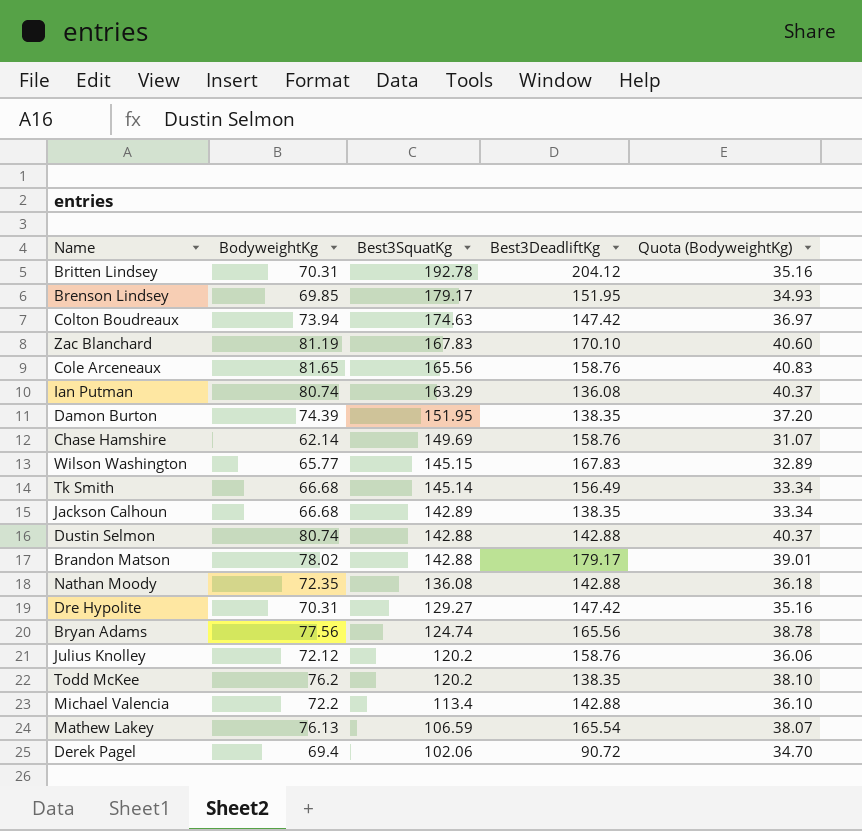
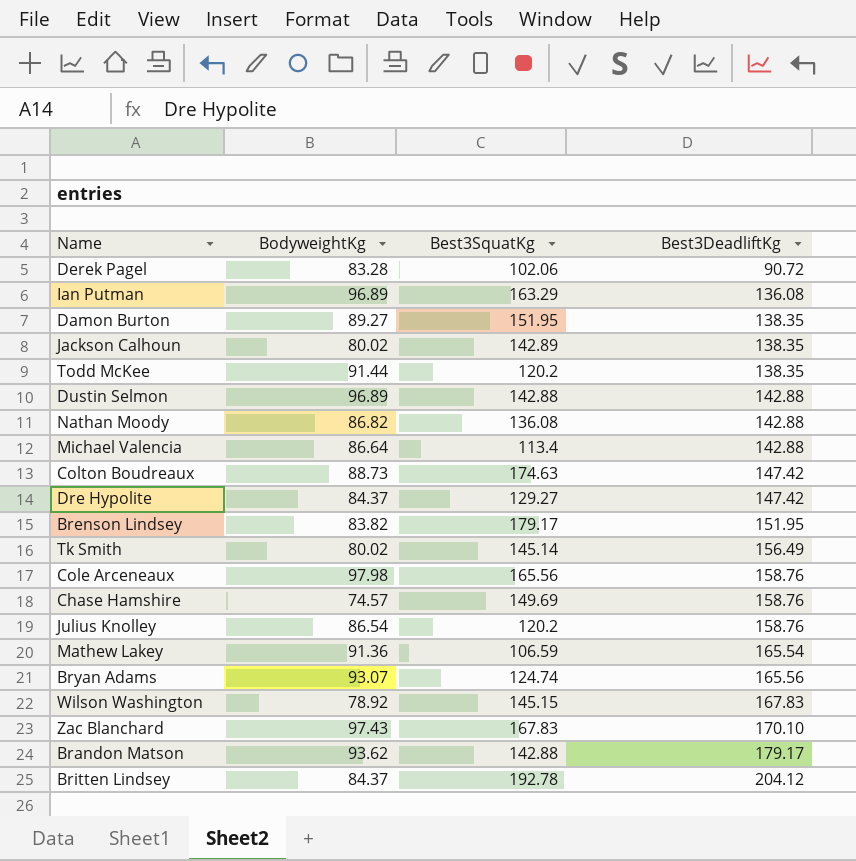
row order: Best3SquatKg descending -> Best3DeadliftKg ascending
column Quota (BodyweightKg) | formula: [BodyweightKg] * 0.5 -> none
Derek Pagel | BodyweightKg: 69.4 -> 83.28
Ian Putman | BodyweightKg: 80.74 -> 96.89
Damon Burton | BodyweightKg: 74.39 -> 89.27
Jackson Calhoun | BodyweightKg: 66.68 -> 80.02
Todd McKee | BodyweightKg: 76.2 -> 91.44
Dustin Selmon | BodyweightKg: 80.74 -> 96.89
Nathan Moody | BodyweightKg: 72.35 -> 86.82
Michael Valencia | BodyweightKg: 72.2 -> 86.64
Colton Boudreaux | BodyweightKg: 73.94 -> 88.73
Dre Hypolite | BodyweightKg: 70.31 -> 84.37
Brenson Lindsey | BodyweightKg: 69.85 -> 83.82
Tk Smith | BodyweightKg: 66.68 -> 80.02
Cole Arceneaux | BodyweightKg: 81.65 -> 97.98
Chase Hamshire | BodyweightKg: 62.14 -> 74.57
Julius Knolley | BodyweightKg: 72.12 -> 86.54
Mathew Lakey | BodyweightKg: 76.13 -> 91.36
Bryan Adams | BodyweightKg: 77.56 -> 93.07
Wilson Washington | BodyweightKg: 65.77 -> 78.92
Zac Blanchard | BodyweightKg: 81.19 -> 97.43
Brandon Matson | BodyweightKg: 78.02 -> 93.62
Britten Lindsey | BodyweightKg: 70.31 -> 84.37

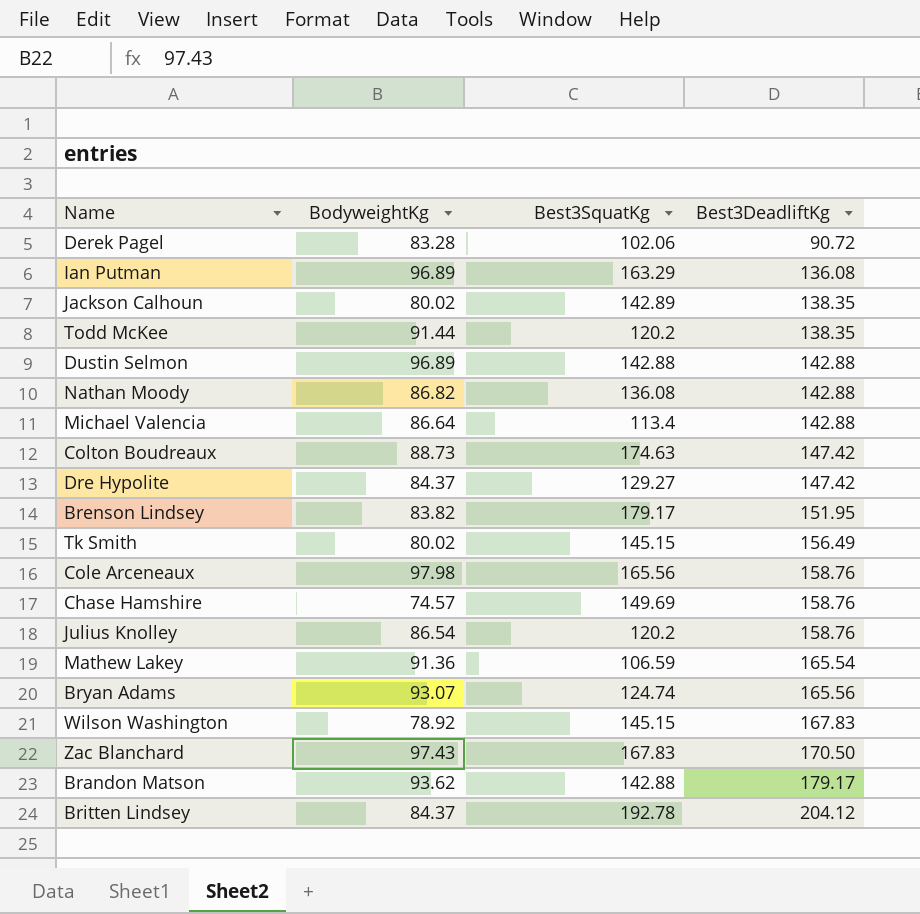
row Damon Burton: 89.27 | 151.95 | 138.35 -> none
Tk Smith | Best3SquatKg: 145.14 -> 145.15
Zac Blanchard | Best3DeadliftKg: 170.10 -> 170.50

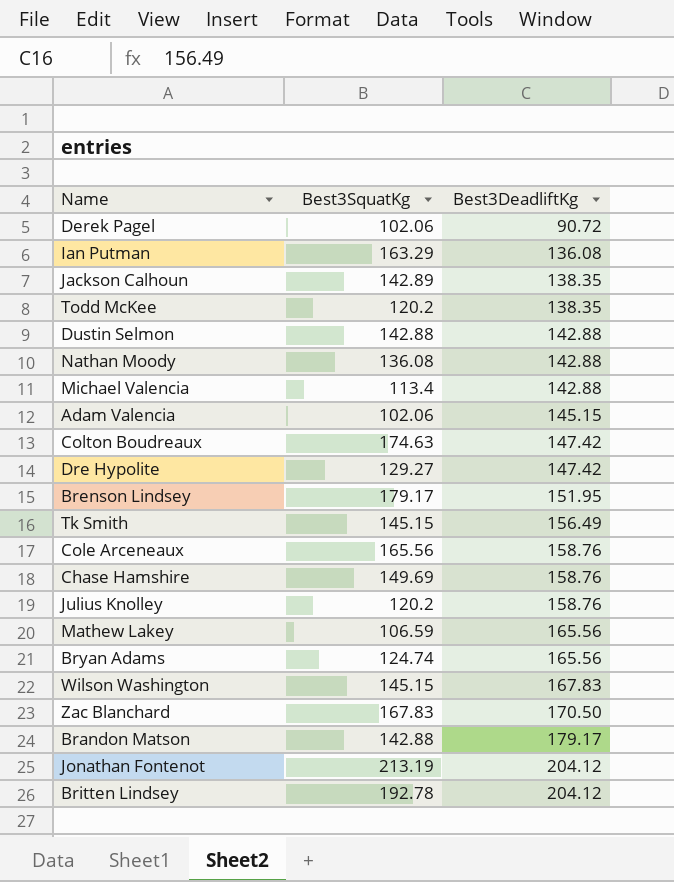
column BodyweightKg | position: 2 -> none
row Adam Valencia: none -> 102.06 | 145.15
Mathew Lakey | Best3DeadliftKg: 165.54 -> 165.56
row Jonathan Fontenot: none -> 213.19 | 204.12

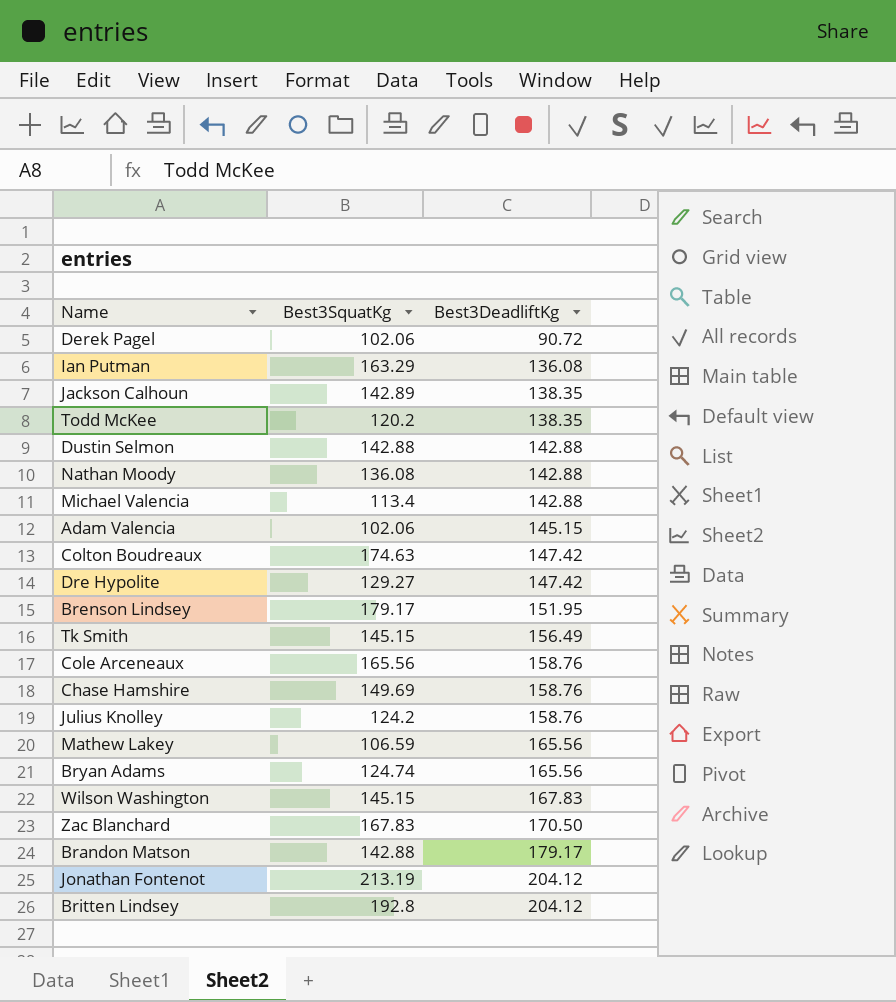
Julius Knolley | Best3SquatKg: 120.2 -> 124.2
Britten Lindsey | Best3SquatKg: 192.78 -> 192.8

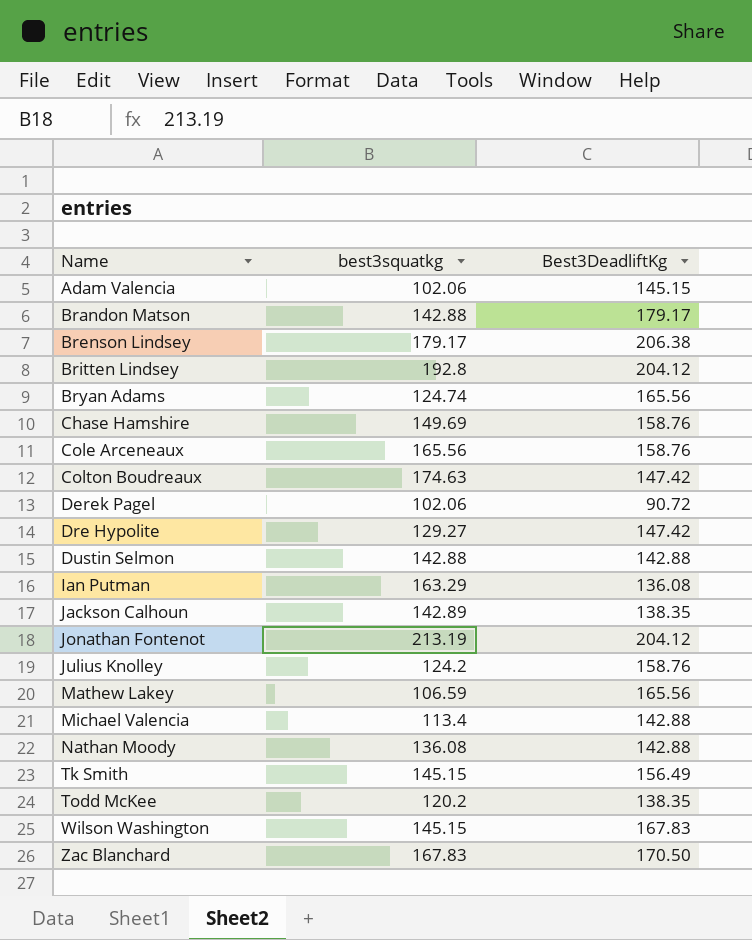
row order: Best3DeadliftKg ascending -> Name ascending
column name: Best3SquatKg -> best3squatkg
Brenson Lindsey | Best3DeadliftKg: 151.95 -> 206.38

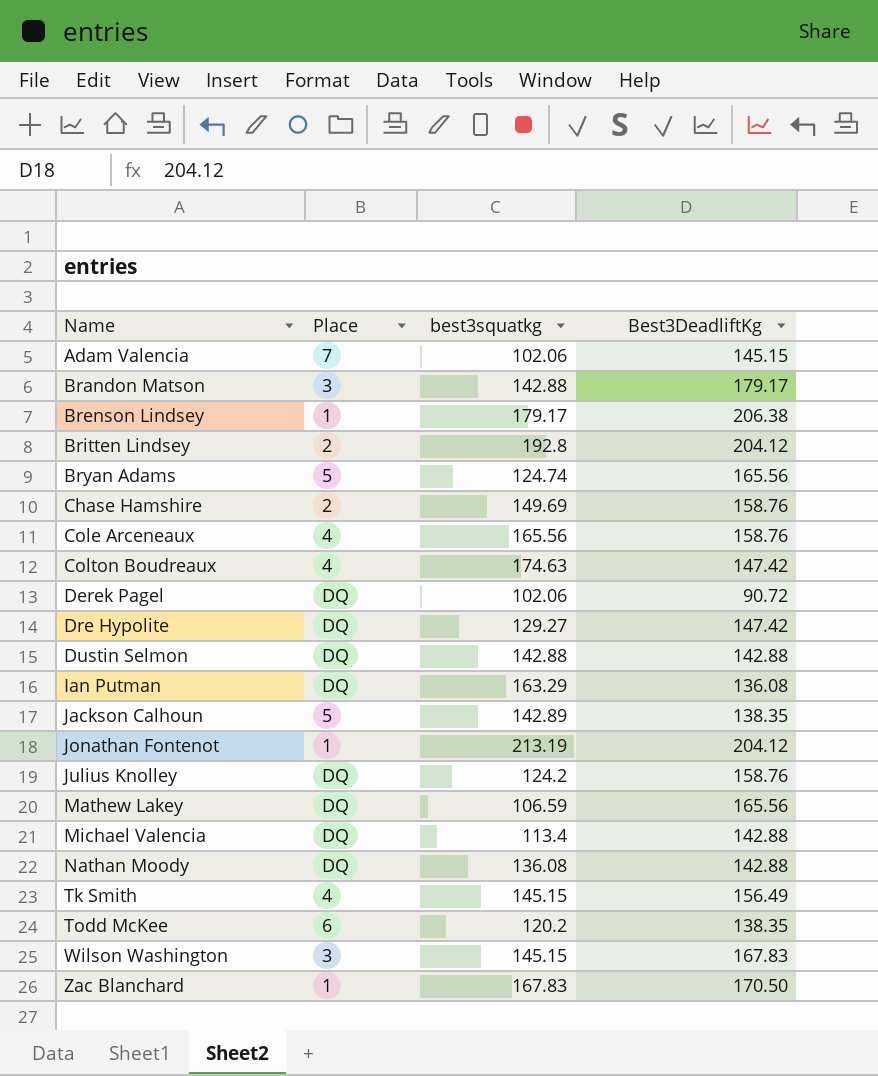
column Place | position: none -> 2

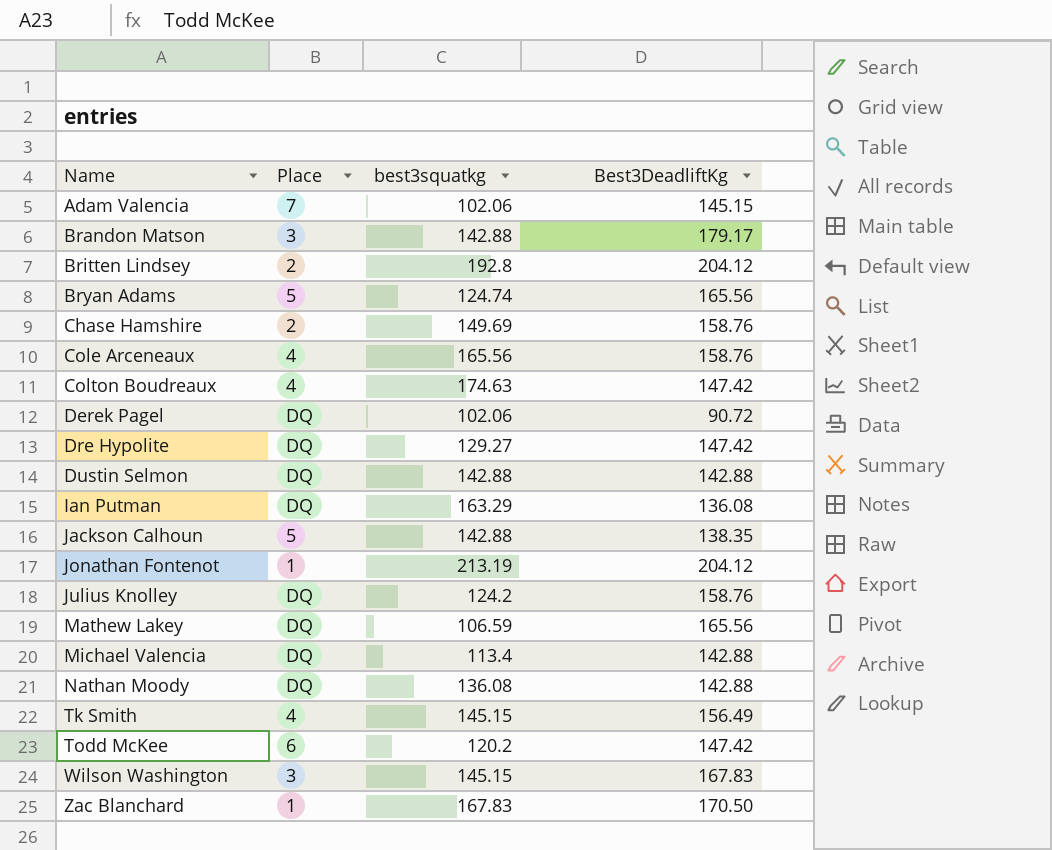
row Brenson Lindsey: 1 | 179.17 | 206.38 -> none
Jackson Calhoun | best3squatkg: 142.89 -> 142.88
Todd McKee | Best3DeadliftKg: 138.35 -> 147.42

